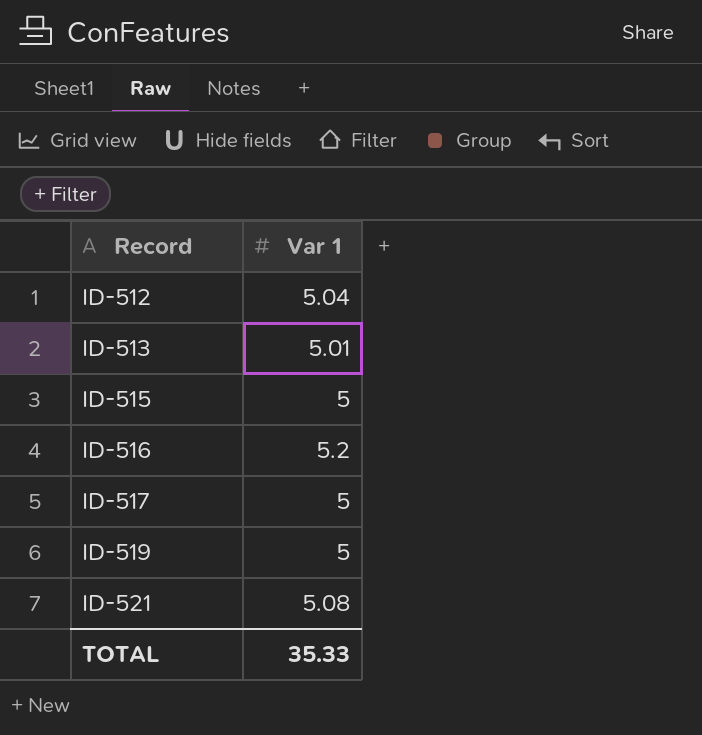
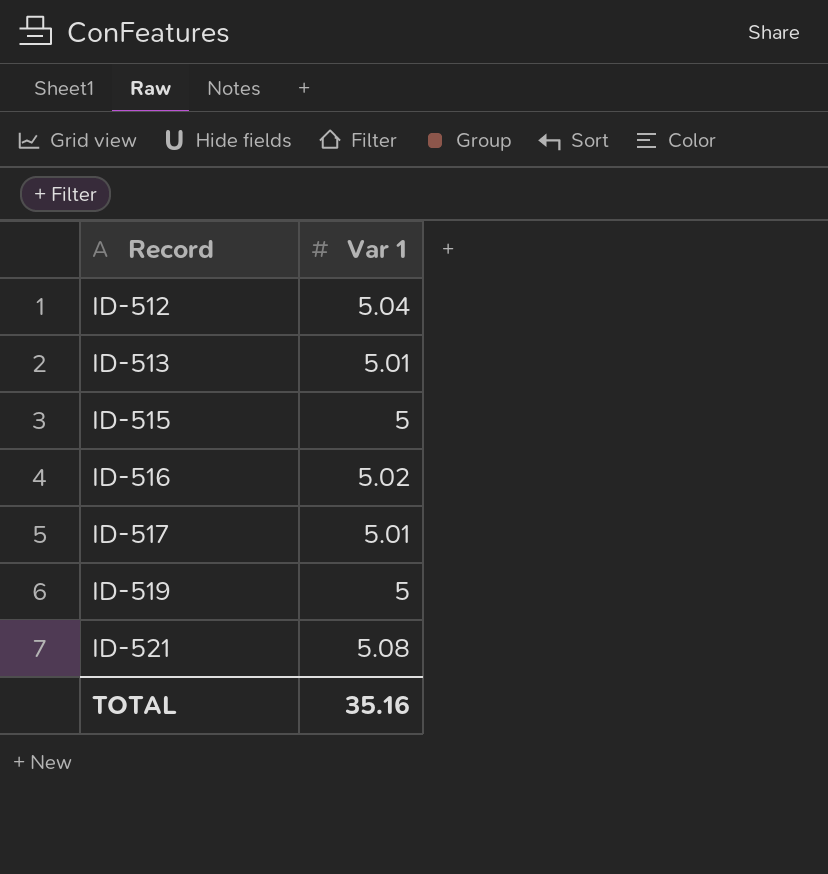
ID-516 | Var 1: 5.2 -> 5.02
ID-517 | Var 1: 5 -> 5.01
TOTAL | Var 1: 35.33 -> 35.16

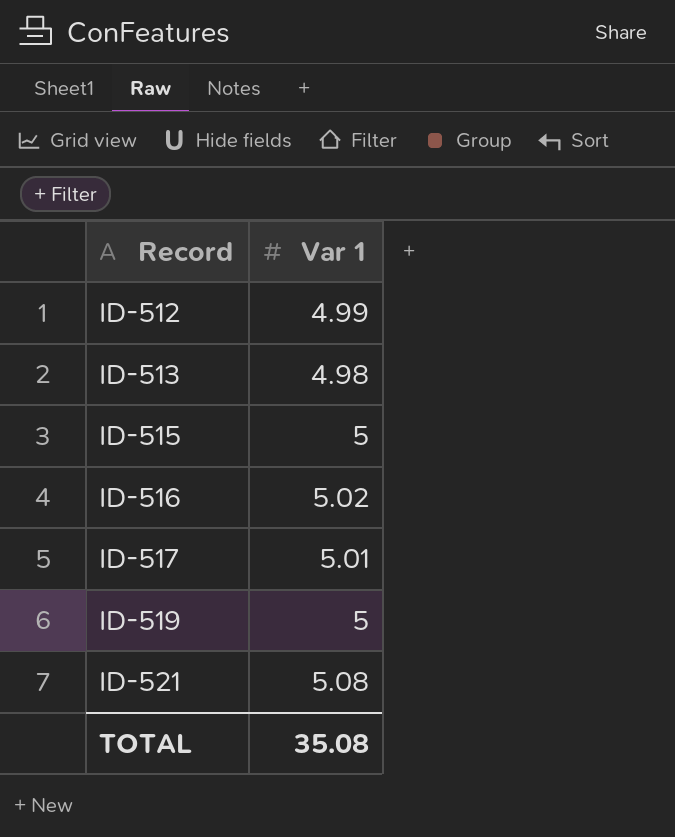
ID-512 | Var 1: 5.04 -> 4.99
ID-513 | Var 1: 5.01 -> 4.98
TOTAL | Var 1: 35.16 -> 35.08

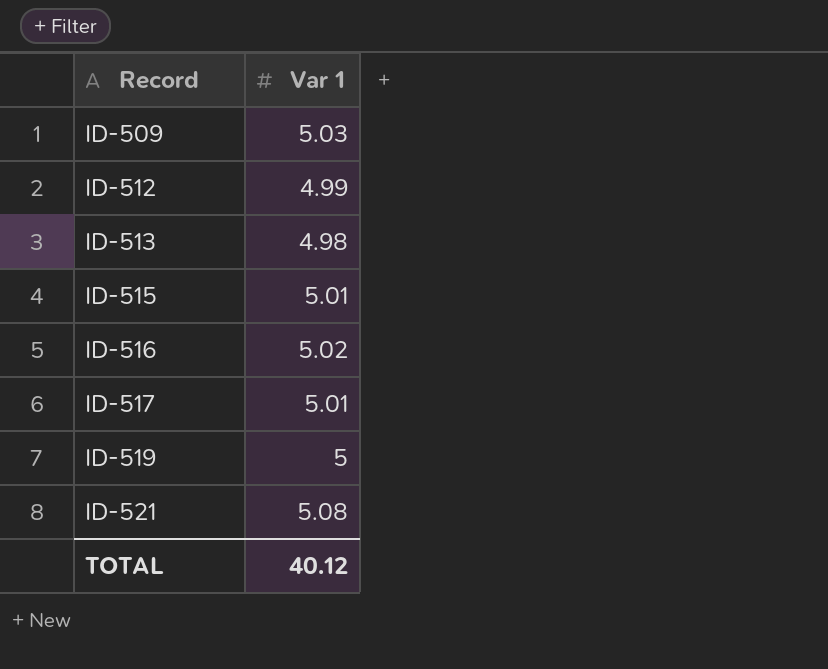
row ID-509: none -> 5.03
ID-515 | Var 1: 5 -> 5.01
TOTAL | Var 1: 35.08 -> 40.12

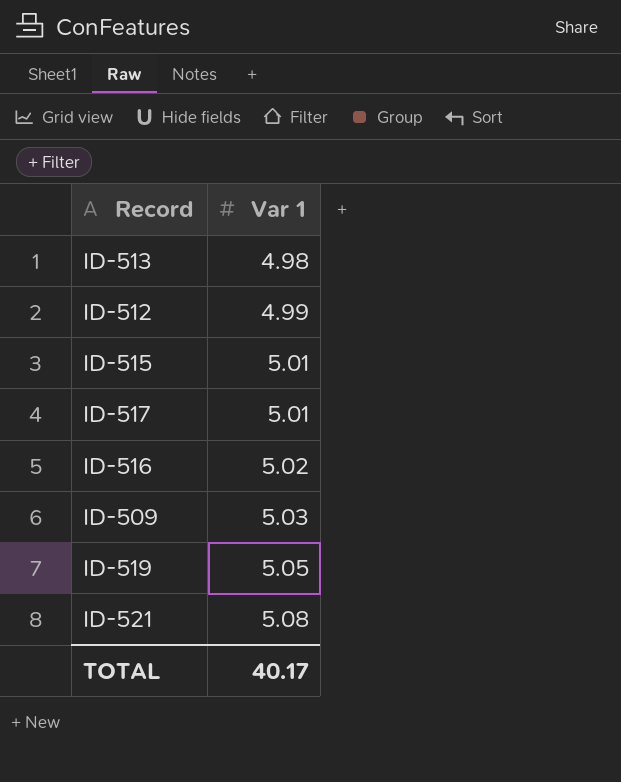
row order: Record ascending -> Var 1 ascending
ID-519 | Var 1: 5 -> 5.05
TOTAL | Var 1: 40.12 -> 40.17

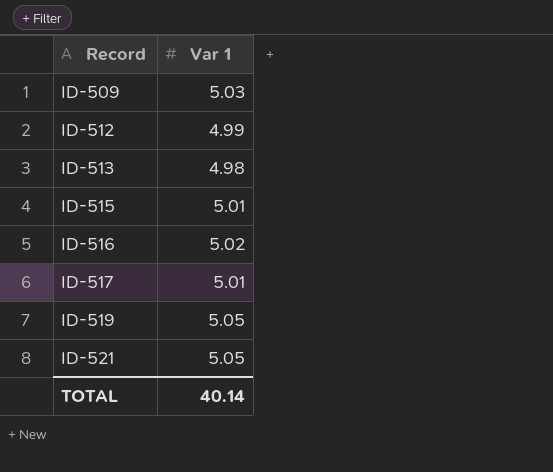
row order: Var 1 ascending -> Record ascending
ID-521 | Var 1: 5.08 -> 5.05
TOTAL | Var 1: 40.17 -> 40.14

